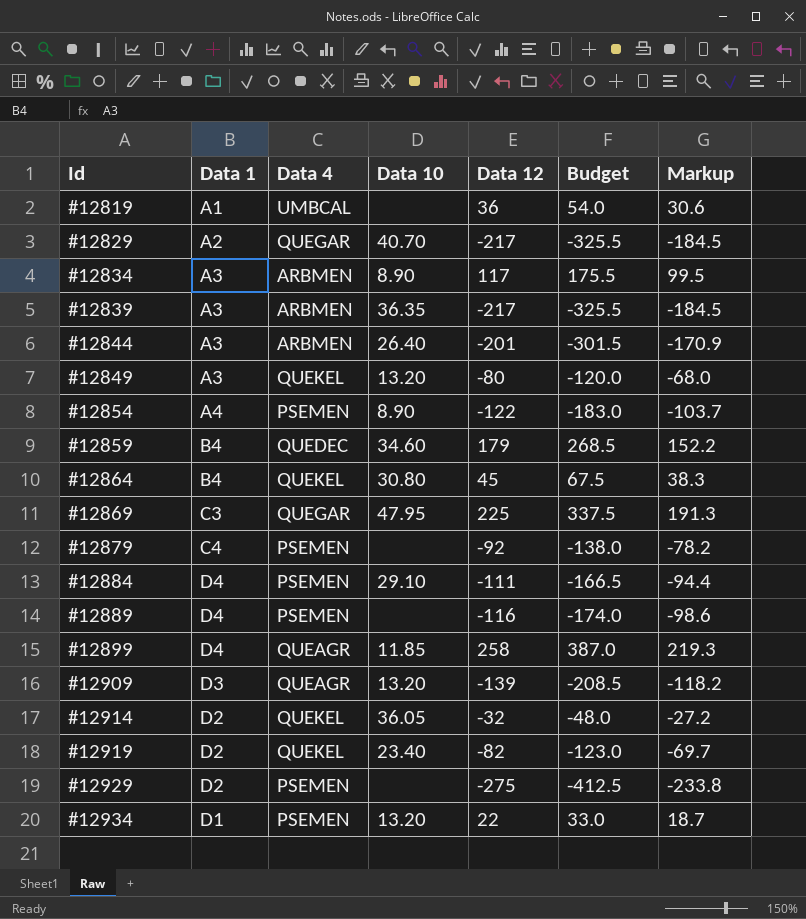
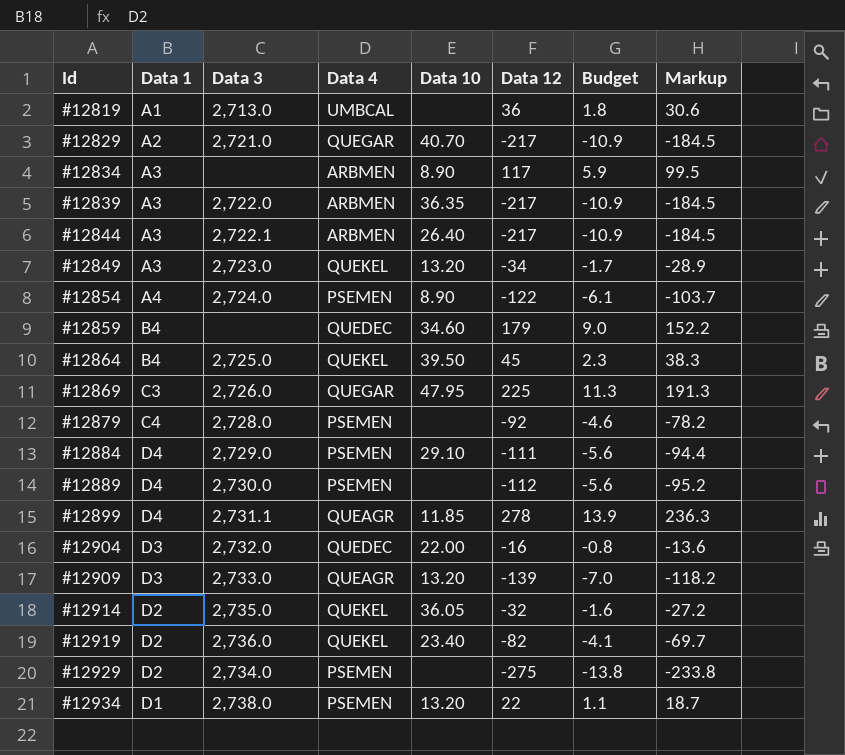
column Data 3 | position: none -> 3
column Budget | formula: [Data 12] * 1.5 -> [Data 12] * 0.05
#12844 | Data 12: -201 -> -217
#12844 | Markup: -170.9 -> -184.5
#12849 | Data 12: -80 -> -34
#12849 | Markup: -68.0 -> -28.9
#12864 | Data 10: 30.80 -> 39.50
#12889 | Data 12: -116 -> -112
#12889 | Markup: -98.6 -> -95.2
#12899 | Data 12: 258 -> 278
#12899 | Markup: 219.3 -> 236.3
row #12904: none -> D3 | 2,732.0 | QUEDEC | 22.00 | -16 | -0.8 | -13.6

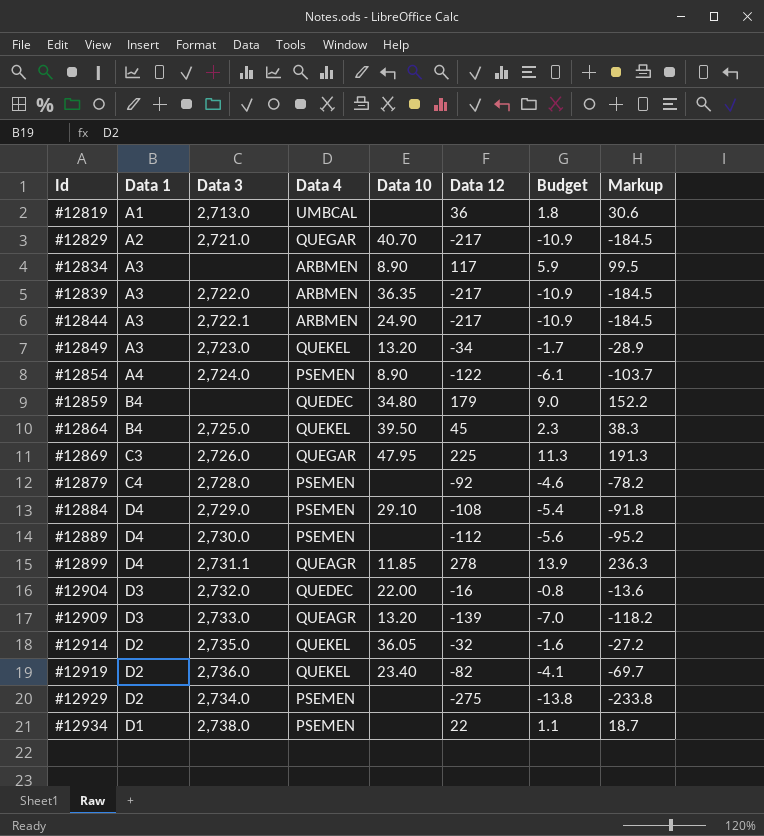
#12844 | Data 10: 26.40 -> 24.90
#12859 | Data 10: 34.60 -> 34.80
#12884 | Data 12: -111 -> -108
#12884 | Budget: -5.6 -> -5.4
#12884 | Markup: -94.4 -> -91.8
#12934 | Data 10: 13.20 -> none

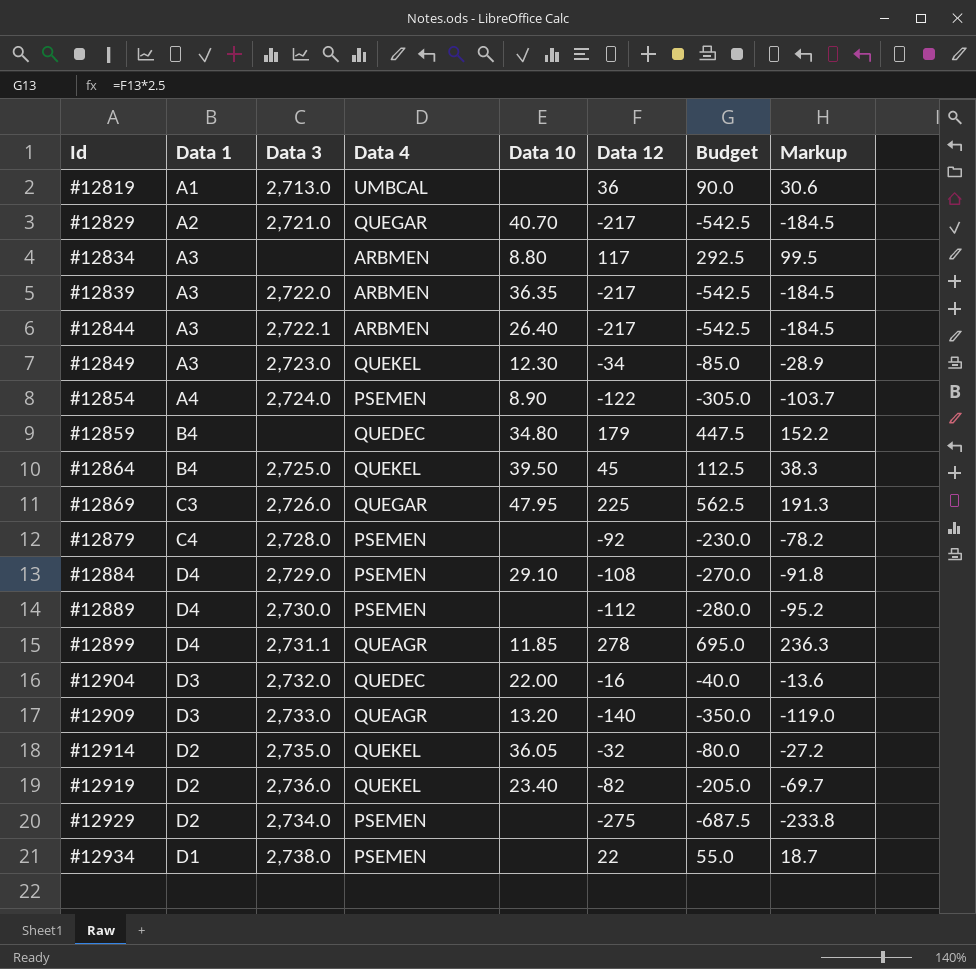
column Budget | formula: [Data 12] * 0.05 -> [Data 12] * 2.5
#12834 | Data 10: 8.90 -> 8.80
#12844 | Data 10: 24.90 -> 26.40
#12849 | Data 10: 13.20 -> 12.30
#12909 | Data 12: -139 -> -140
#12909 | Markup: -118.2 -> -119.0

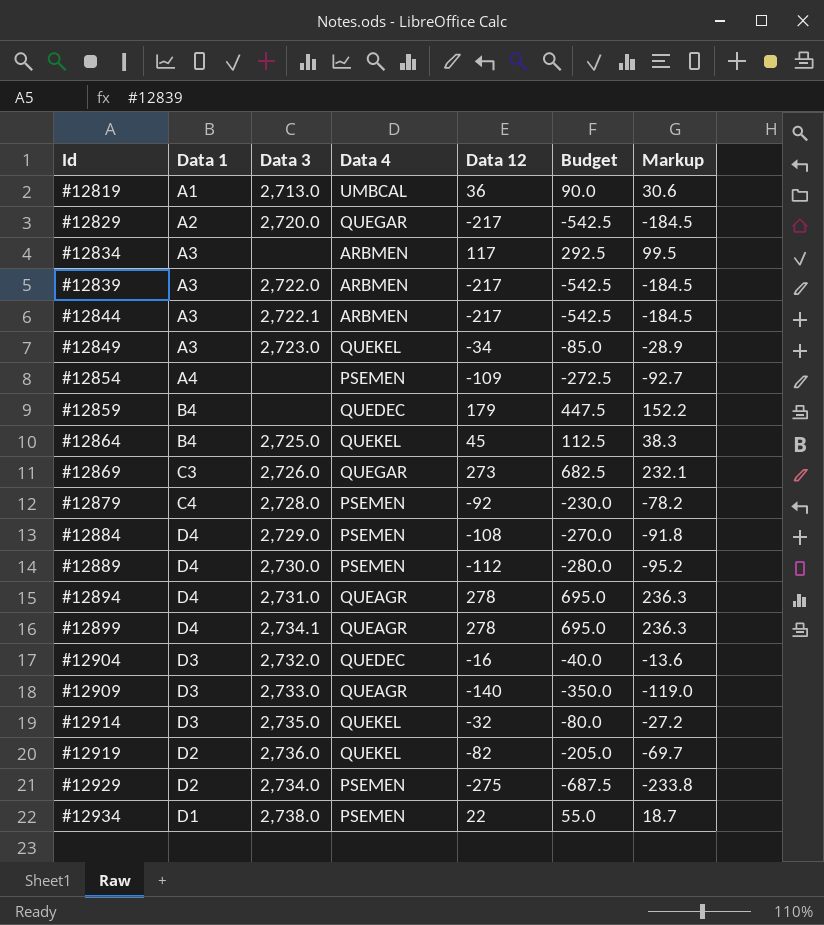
column Data 10 | position: 5 -> none
#12829 | Data 3: 2,721.0 -> 2,720.0
#12854 | Data 3: 2,724.0 -> none
#12854 | Data 12: -122 -> -109
#12854 | Budget: -305.0 -> -272.5
#12854 | Markup: -103.7 -> -92.7
#12869 | Data 12: 225 -> 273
#12869 | Budget: 562.5 -> 682.5
#12869 | Markup: 191.3 -> 232.1
row #12894: none -> D4 | 2,731.0 | QUEAGR | 278 | 695.0 | 236.3
#12899 | Data 3: 2,731.1 -> 2,734.1
#12914 | Data 1: D2 -> D3

